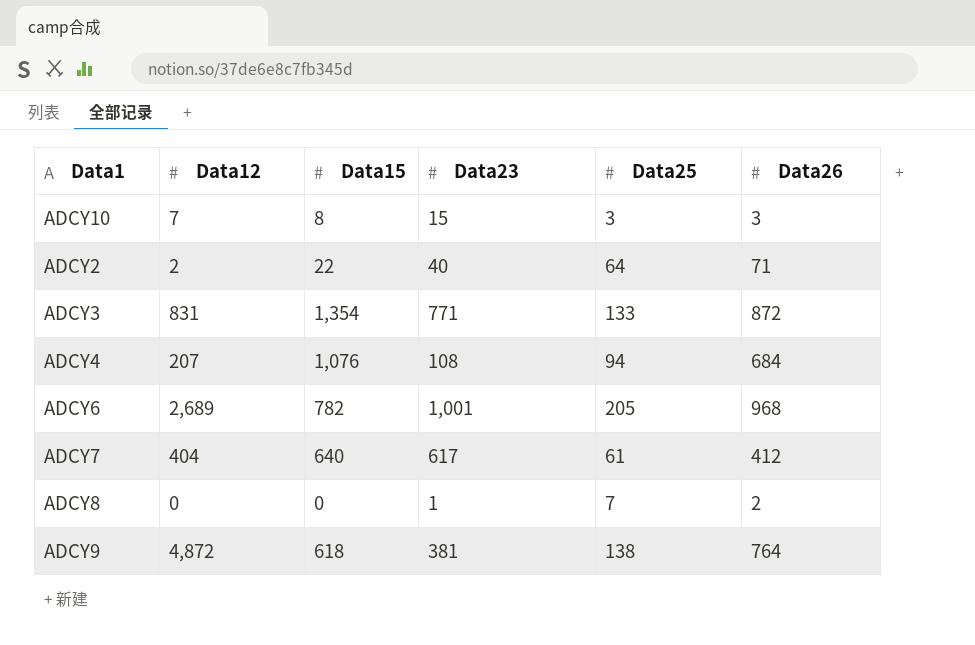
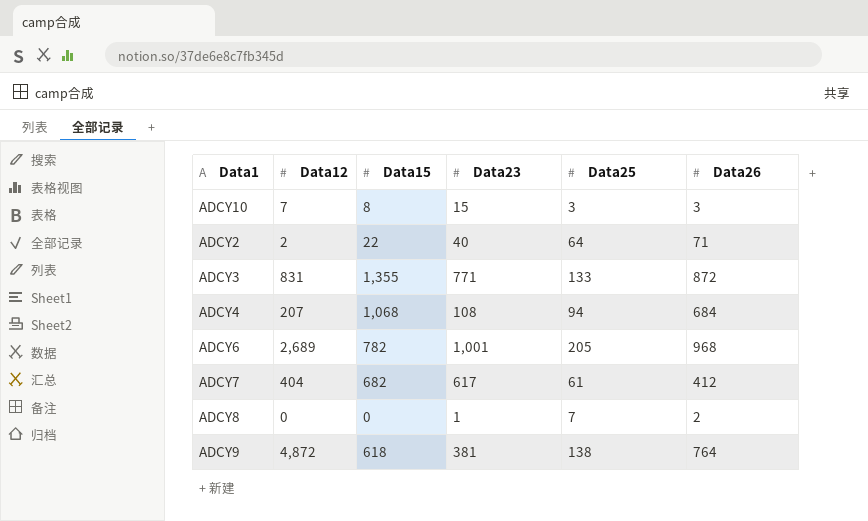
ADCY3 | Data15: 1,354 -> 1,355
ADCY4 | Data15: 1,076 -> 1,068
ADCY7 | Data15: 640 -> 682

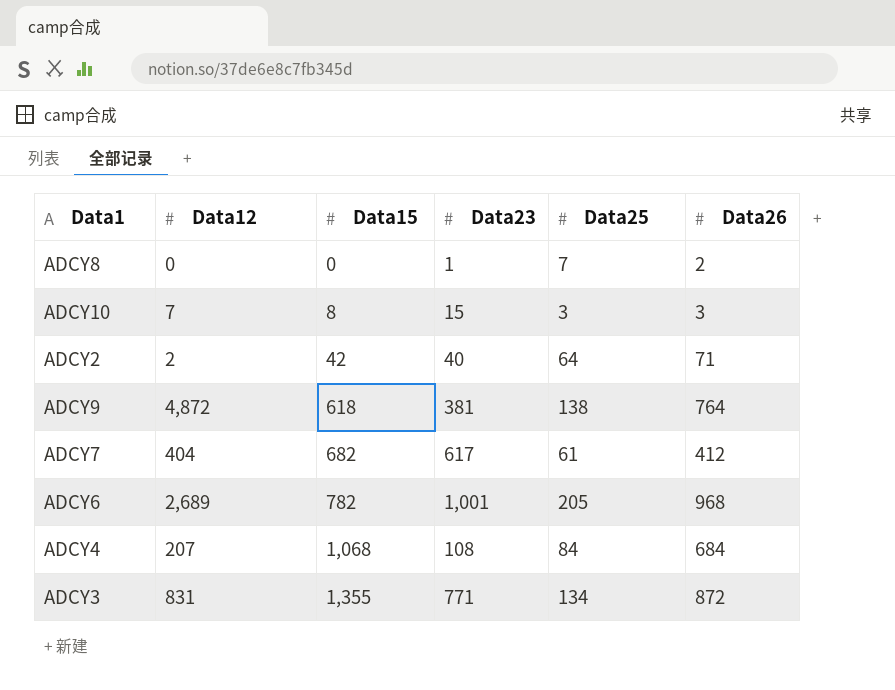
row order: none -> Data15 ascending
ADCY2 | Data15: 22 -> 42
ADCY4 | Data25: 94 -> 84
ADCY3 | Data25: 133 -> 134

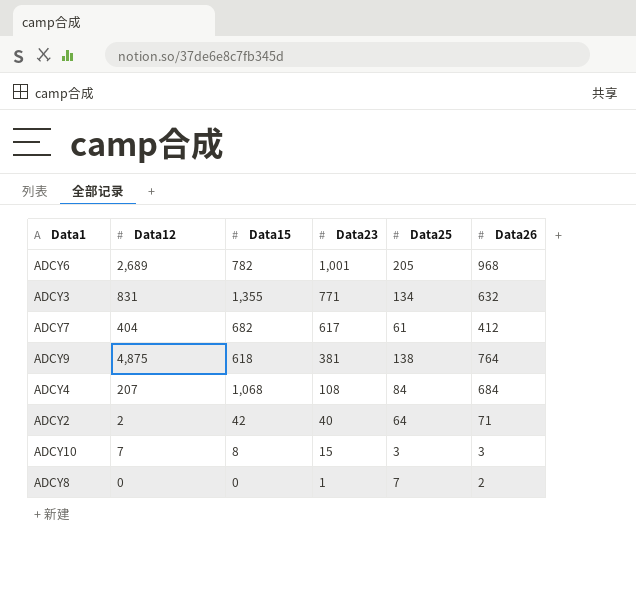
row order: Data15 ascending -> Data23 descending
ADCY3 | Data26: 872 -> 632
ADCY9 | Data12: 4,872 -> 4,875

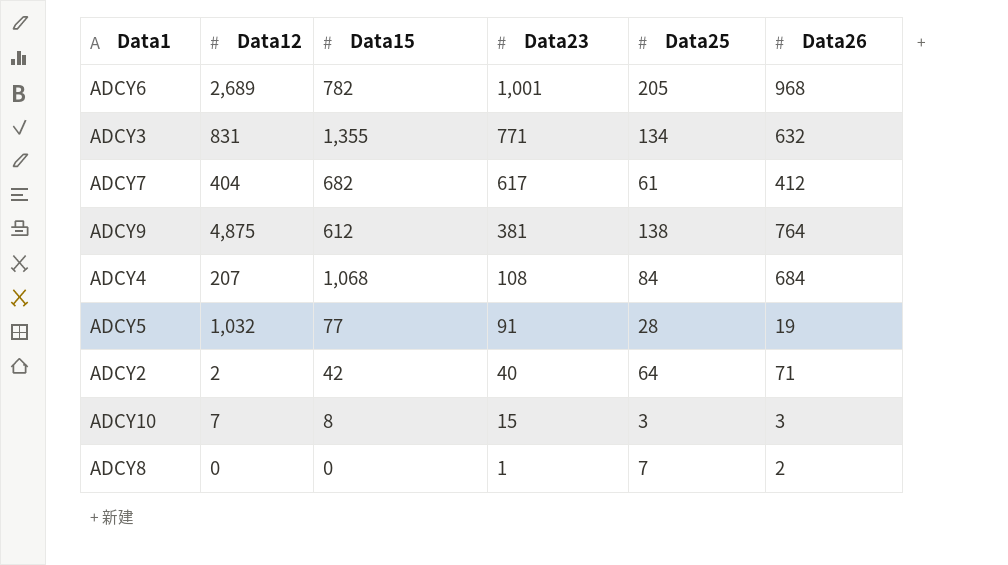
ADCY9 | Data15: 618 -> 612
row ADCY5: none -> 1,032 | 77 | 91 | 28 | 19

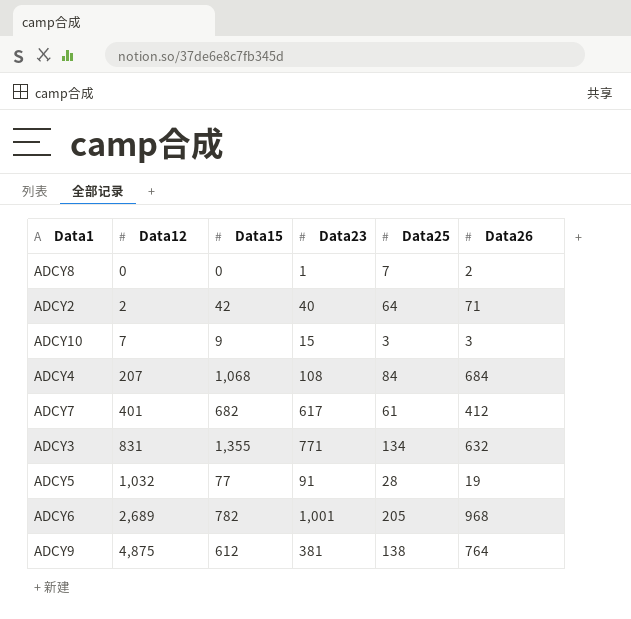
row order: Data23 descending -> Data12 ascending
ADCY10 | Data15: 8 -> 9
ADCY7 | Data12: 404 -> 401

